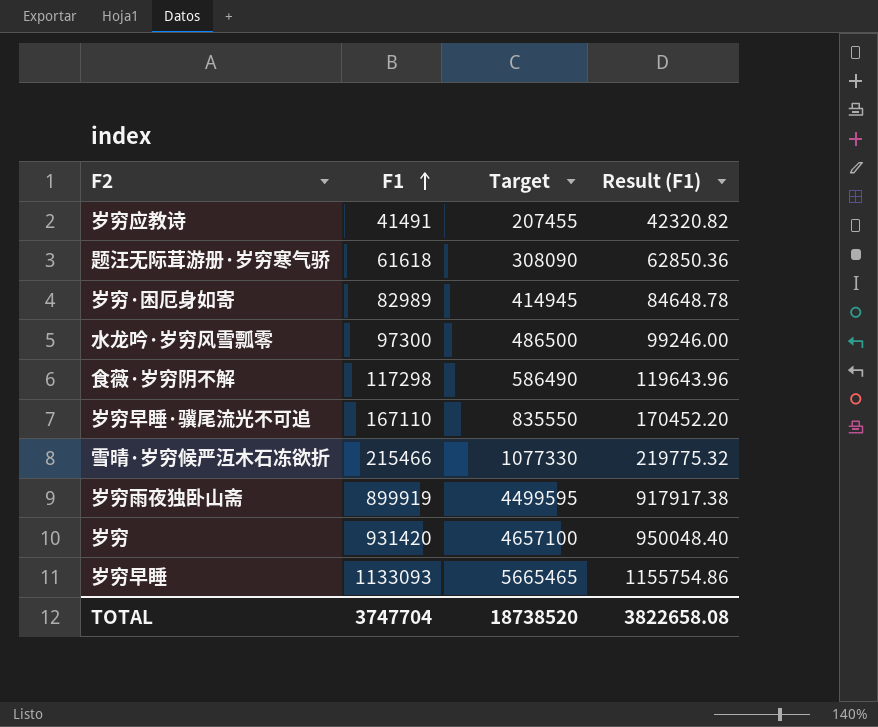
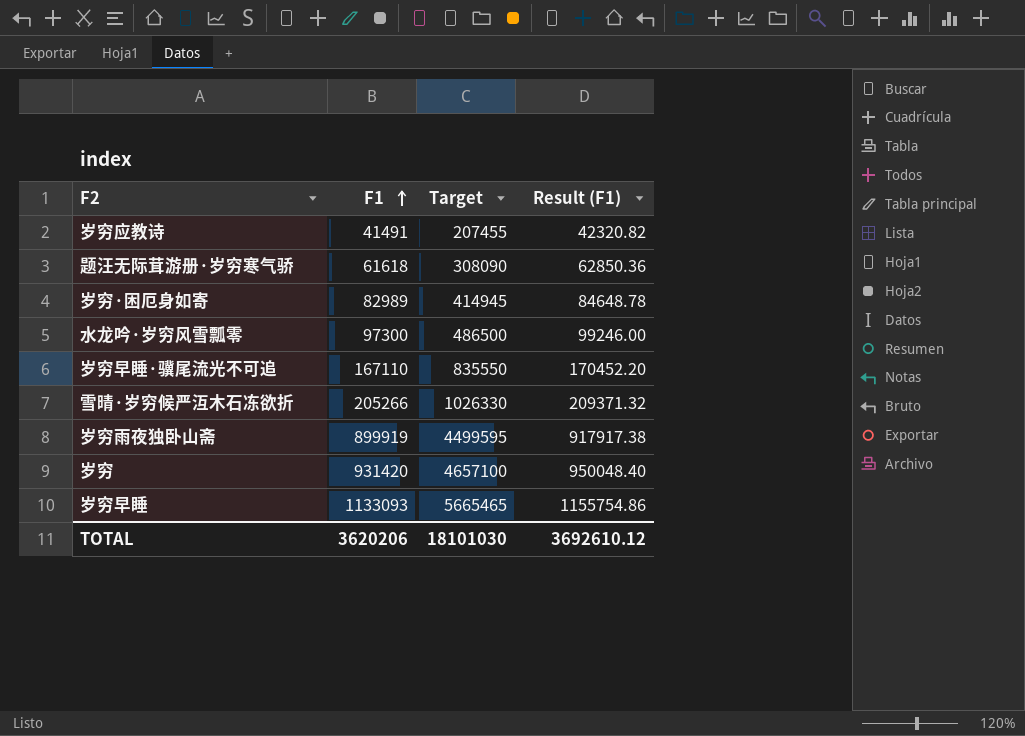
row 食薇·岁穷阴不解: 117298 | 586490 | 119643.96 -> none
雪晴·岁穷候严沍木石冻欲折 | F1: 215466 -> 205266
雪晴·岁穷候严沍木石冻欲折 | Target: 1077330 -> 1026330
雪晴·岁穷候严沍木石冻欲折 | Result (F1): 219775.32 -> 209371.32
TOTAL | F1: 3747704 -> 3620206
TOTAL | Target: 18738520 -> 18101030
TOTAL | Result (F1): 3822658.08 -> 3692610.12

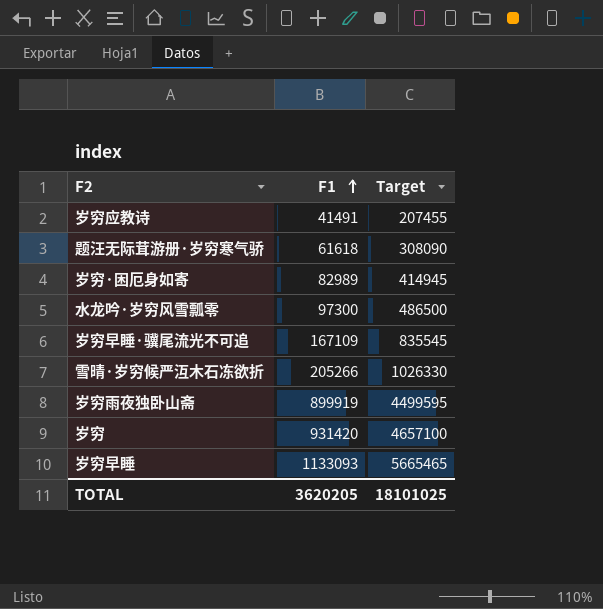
column Result (F1) | formula: [F1] * 1.02 -> none
岁穷早睡·骥尾流光不可追 | F1: 167110 -> 167109
岁穷早睡·骥尾流光不可追 | Target: 835550 -> 835545
TOTAL | F1: 3620206 -> 3620205
TOTAL | Target: 18101030 -> 18101025

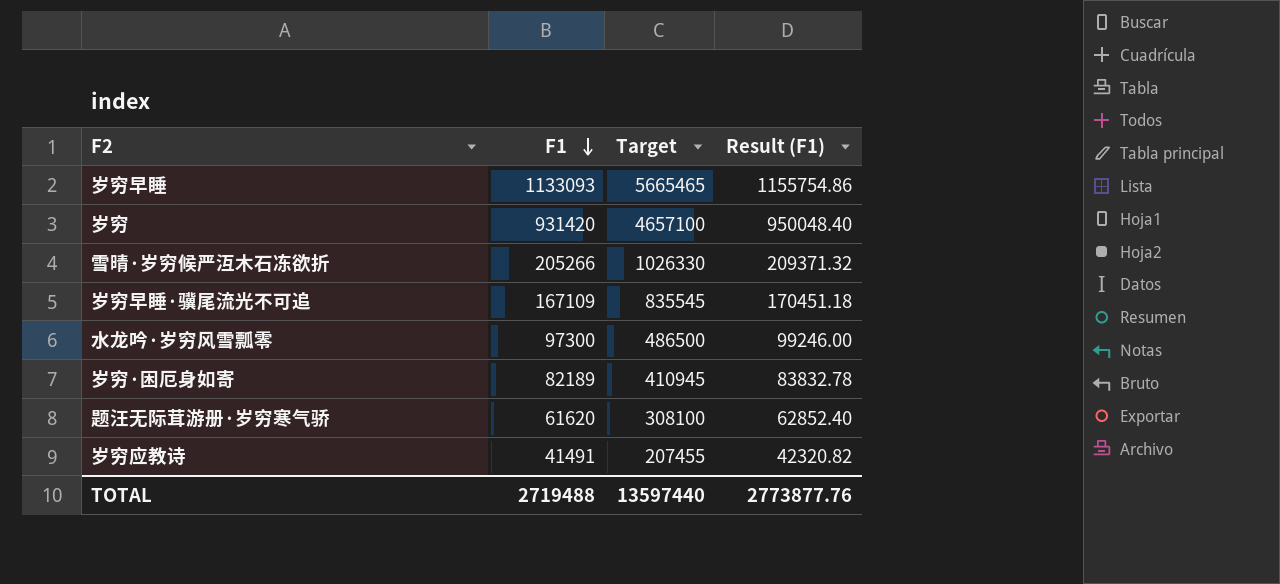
row order: F1 ascending -> F1 descending
column Result (F1) | formula: none -> [F1] * 1.02
row 岁穷雨夜独卧山斋: 899919 | 4499595 -> none
岁穷·困厄身如寄 | F1: 82989 -> 82189
岁穷·困厄身如寄 | Target: 414945 -> 410945
题汪无际茸游册·岁穷寒气骄 | F1: 61618 -> 61620
题汪无际茸游册·岁穷寒气骄 | Target: 308090 -> 308100
TOTAL | F1: 3620205 -> 2719488
TOTAL | Target: 18101025 -> 13597440

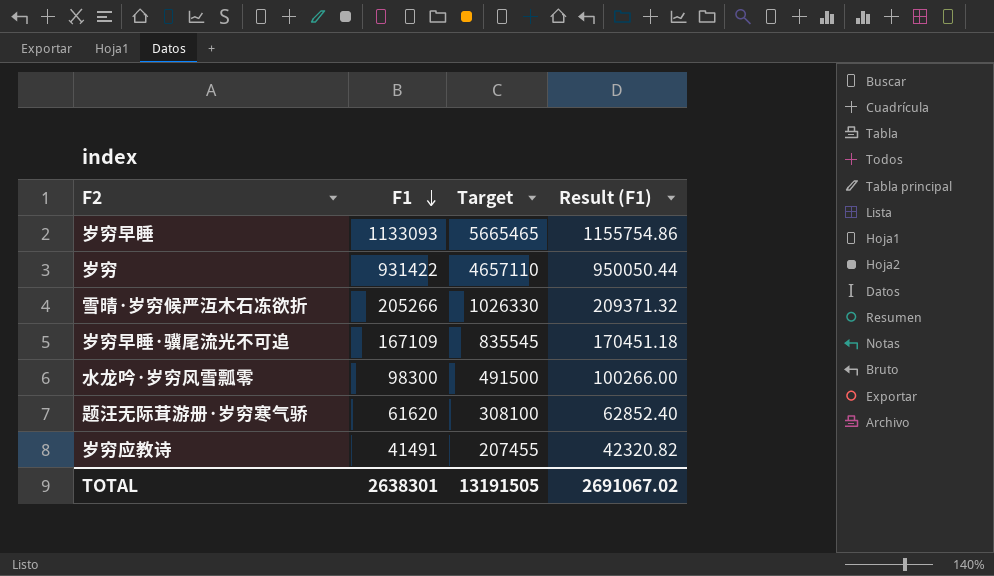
row 岁穷·困厄身如寄: 82189 | 410945 | 83832.78 -> none
岁穷 | F1: 931420 -> 931422
岁穷 | Target: 4657100 -> 4657110
岁穷 | Result (F1): 950048.40 -> 950050.44
水龙吟·岁穷风雪瓢零 | F1: 97300 -> 98300
水龙吟·岁穷风雪瓢零 | Target: 486500 -> 491500
水龙吟·岁穷风雪瓢零 | Result (F1): 99246.00 -> 100266.00
TOTAL | F1: 2719488 -> 2638301
TOTAL | Target: 13597440 -> 13191505
TOTAL | Result (F1): 2773877.76 -> 2691067.02

